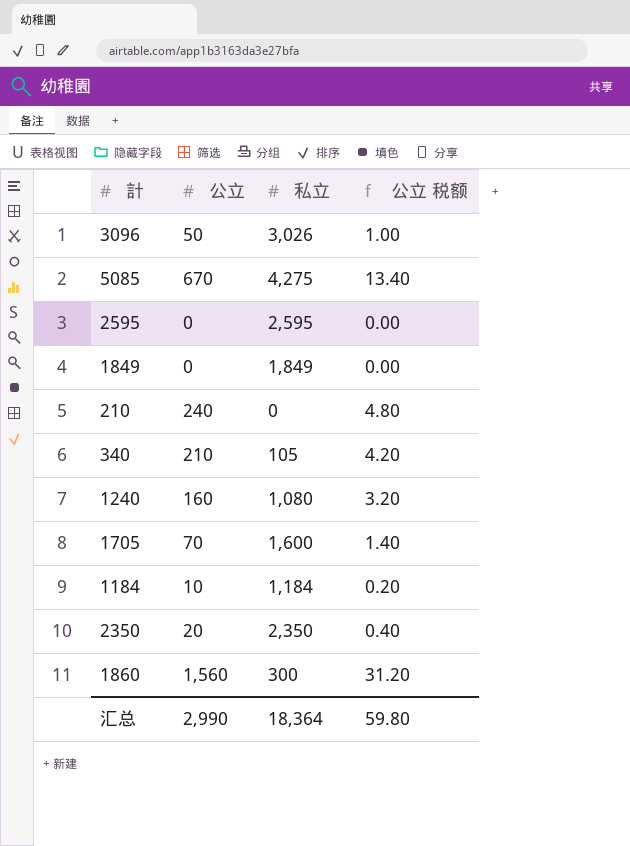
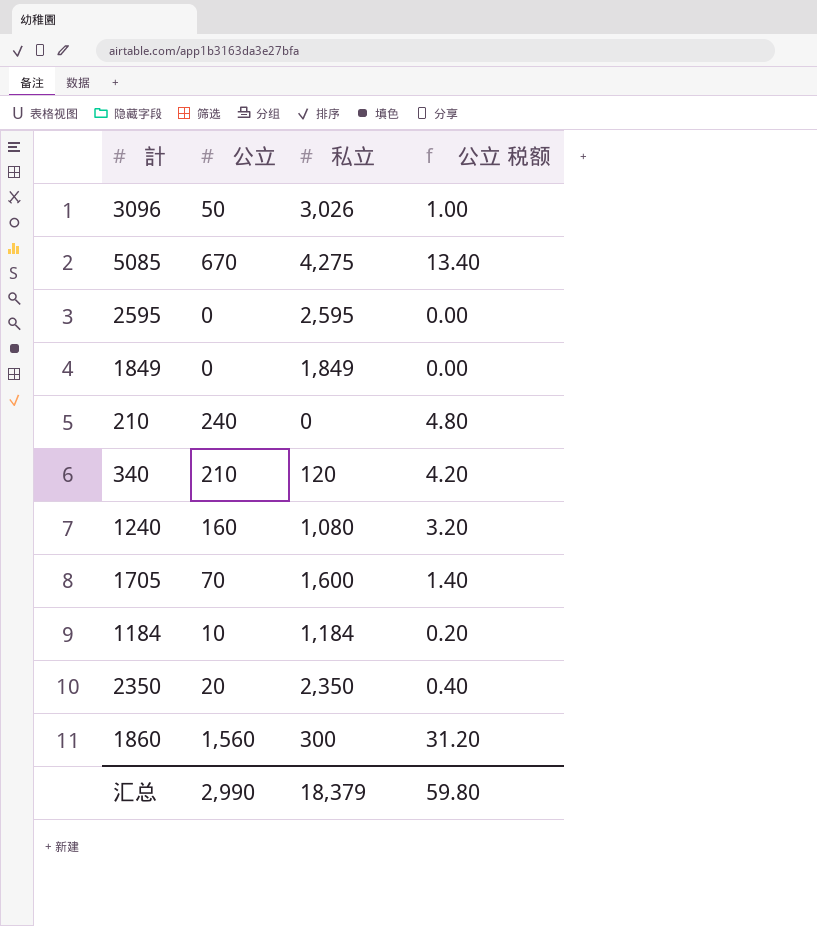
340 | 私立: 105 -> 120
汇总 | 私立: 18,364 -> 18,379

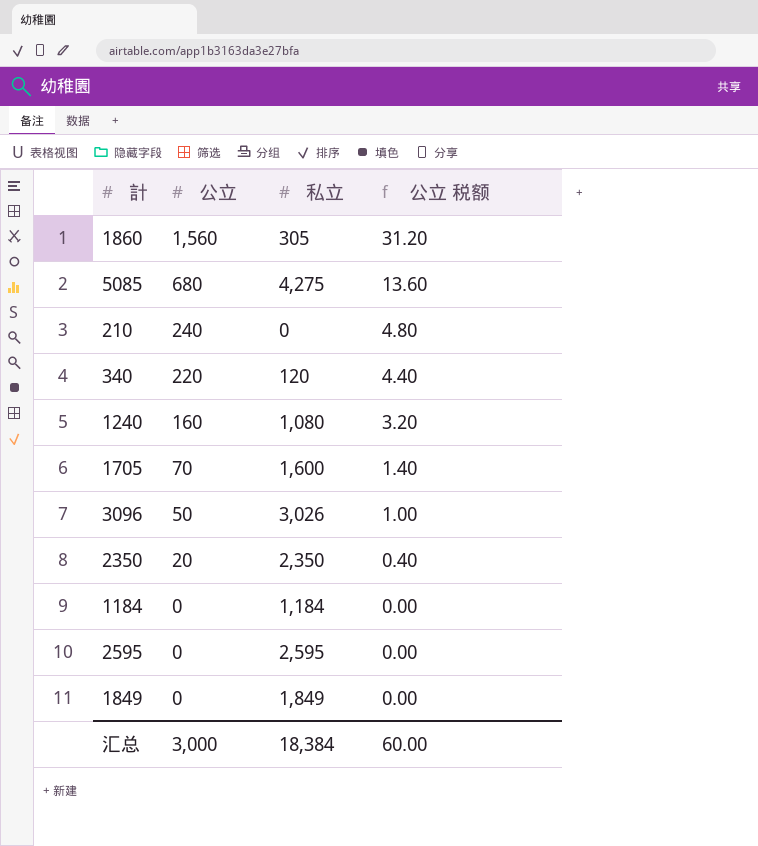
row order: none -> 公立 descending
1860 | 私立: 300 -> 305
5085 | 公立: 670 -> 680
5085 | 公立 税额: 13.40 -> 13.60
340 | 公立: 210 -> 220
340 | 公立 税额: 4.20 -> 4.40
1184 | 公立: 10 -> 0
1184 | 公立 税额: 0.20 -> 0.00
汇总 | 公立: 2,990 -> 3,000
汇总 | 私立: 18,379 -> 18,384
汇总 | 公立 税额: 59.80 -> 60.00

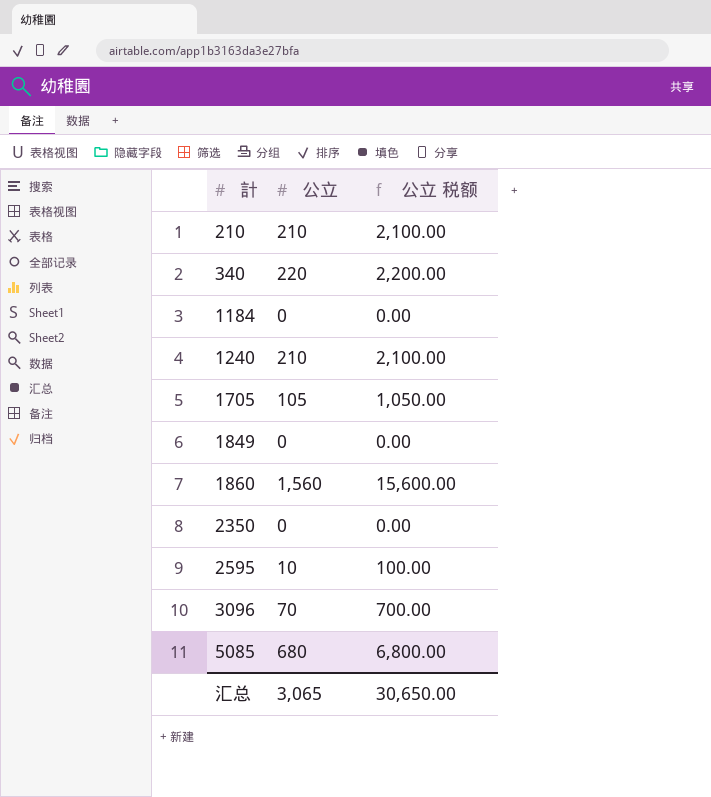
row order: 公立 descending -> 計 ascending
column 私立 | position: 3 -> none
column 公立 税额 | formula: [公立] * 0.02 -> [公立] * 10
210 | 公立: 240 -> 210
1240 | 公立: 160 -> 210
1705 | 公立: 70 -> 105
2350 | 公立: 20 -> 0
2595 | 公立: 0 -> 10
3096 | 公立: 50 -> 70
汇总 | 公立: 3,000 -> 3,065
汇总 | 公立 税额: 60.00 -> 30,650.00

